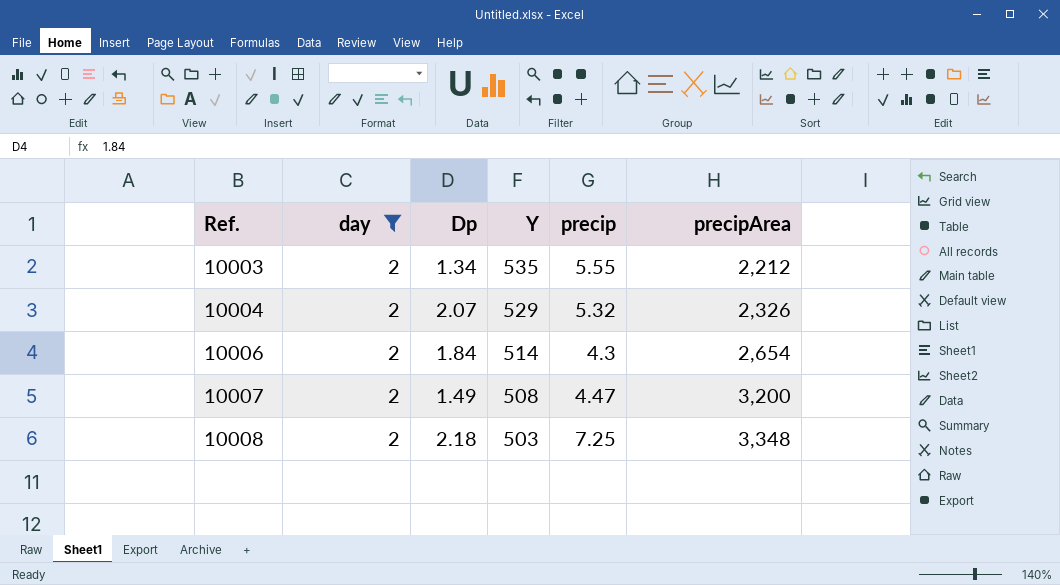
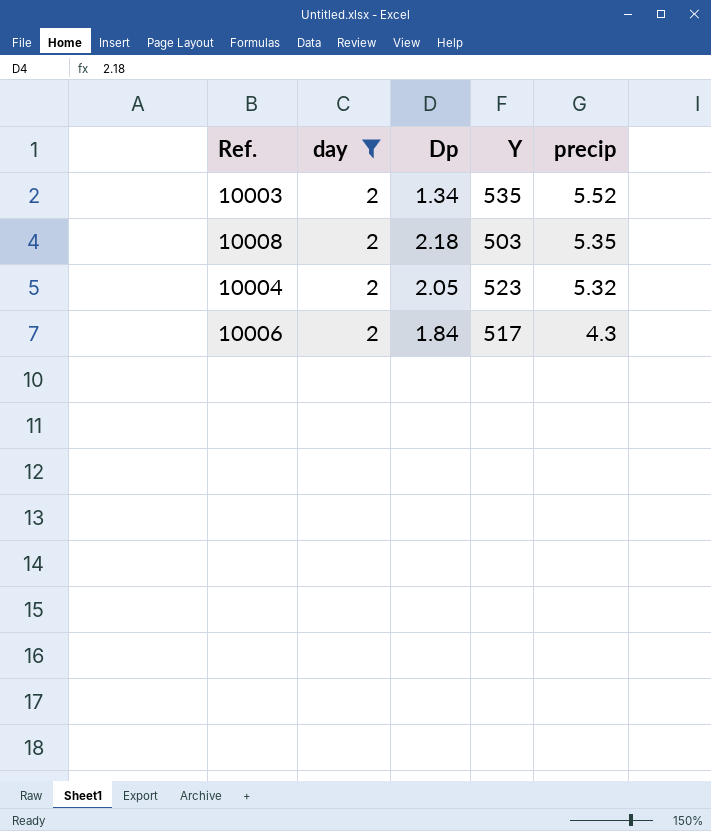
row order: Ref. ascending -> precip descending
column precipArea | position: 6 -> none
row 10007: 2 | 1.49 | 508 | 4.47 | 3,200 -> none
10003 | precip: 5.55 -> 5.52
10008 | precip: 7.25 -> 5.35
10004 | Dp: 2.07 -> 2.05
10004 | Y: 529 -> 523
10006 | Y: 514 -> 517

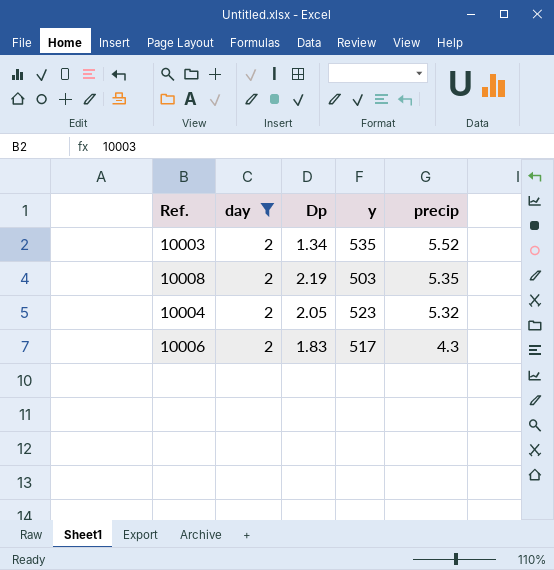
column name: Y -> y
10008 | Dp: 2.18 -> 2.19
10006 | Dp: 1.84 -> 1.83

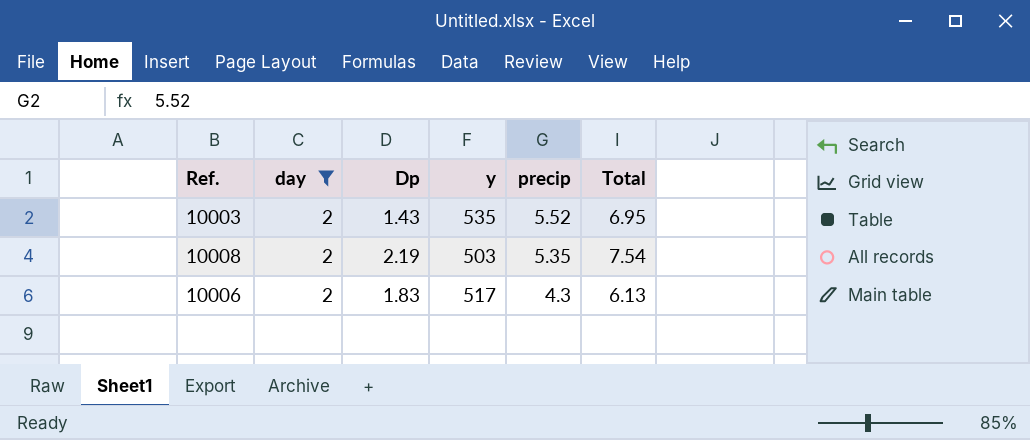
column Total | formula: none -> [Dp] + [precip]
row 10004: 2 | 2.05 | 523 | 5.32 -> none
10003 | Dp: 1.34 -> 1.43

